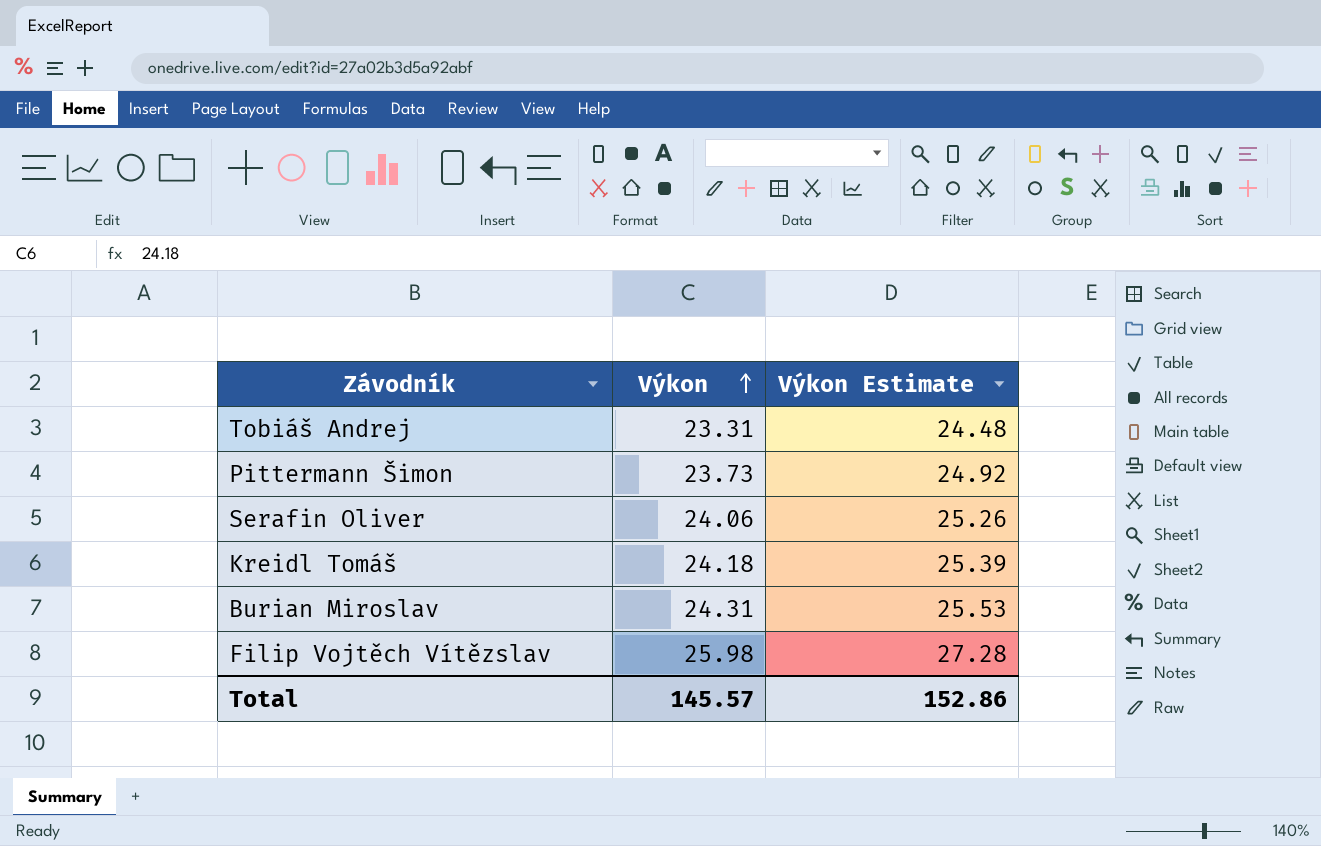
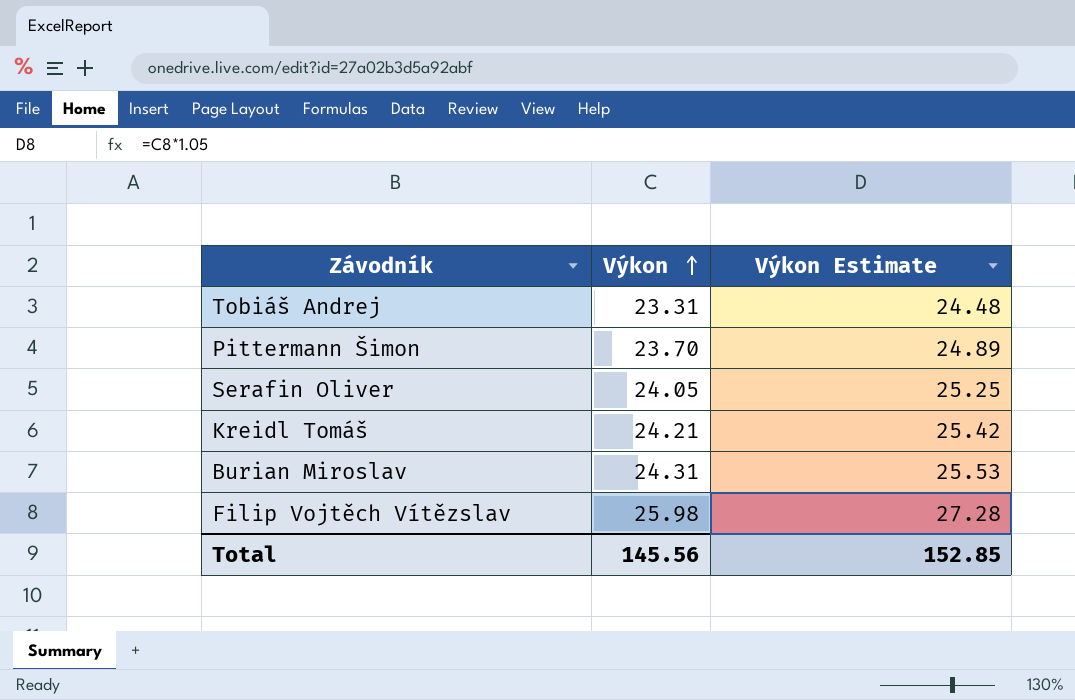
Pittermann Šimon | Výkon: 23.73 -> 23.70
Pittermann Šimon | Výkon Estimate: 24.92 -> 24.89
Serafin Oliver | Výkon: 24.06 -> 24.05
Serafin Oliver | Výkon Estimate: 25.26 -> 25.25
Kreidl Tomáš | Výkon: 24.18 -> 24.21
Kreidl Tomáš | Výkon Estimate: 25.39 -> 25.42
Total | Výkon: 145.57 -> 145.56
Total | Výkon Estimate: 152.86 -> 152.85

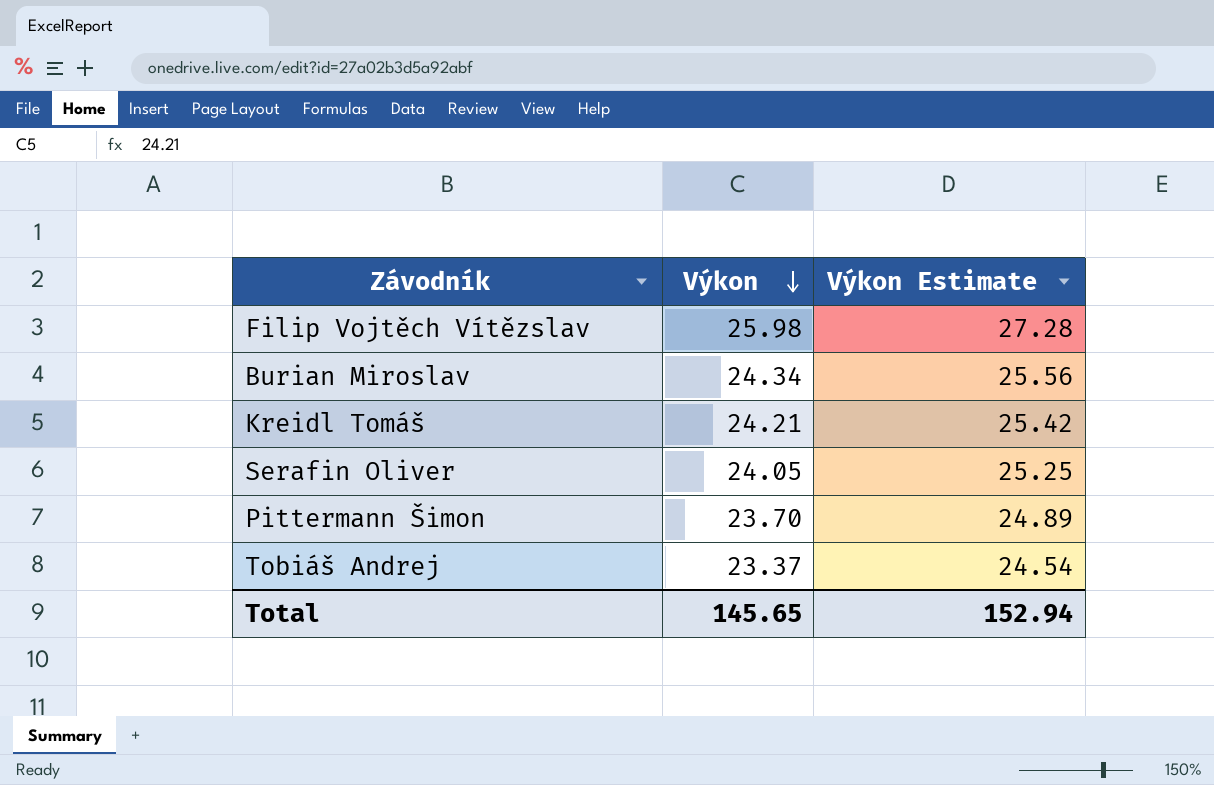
row order: Výkon ascending -> Výkon descending
Burian Miroslav | Výkon: 24.31 -> 24.34
Burian Miroslav | Výkon Estimate: 25.53 -> 25.56
Tobiáš Andrej | Výkon: 23.31 -> 23.37
Tobiáš Andrej | Výkon Estimate: 24.48 -> 24.54
Total | Výkon: 145.56 -> 145.65
Total | Výkon Estimate: 152.85 -> 152.94

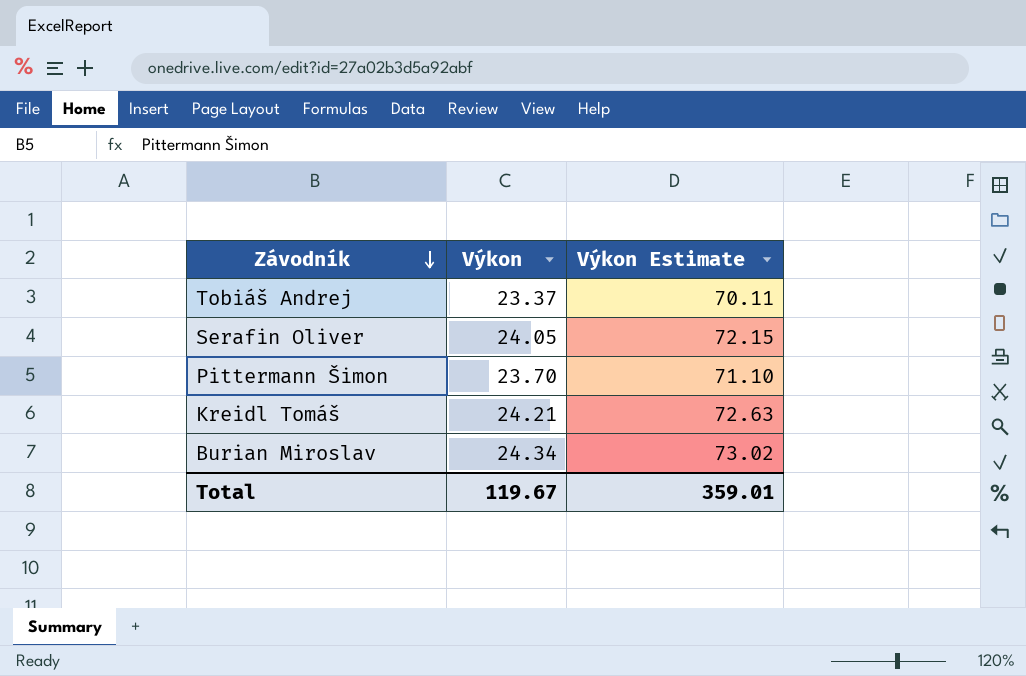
row order: Výkon descending -> Závodník descending
column Výkon Estimate | formula: [Výkon] * 1.05 -> [Výkon] * 3
row Filip Vojtěch Vítězslav: 25.98 | 27.28 -> none
Total | Výkon: 145.65 -> 119.67
Total | Výkon Estimate: 152.94 -> 359.01

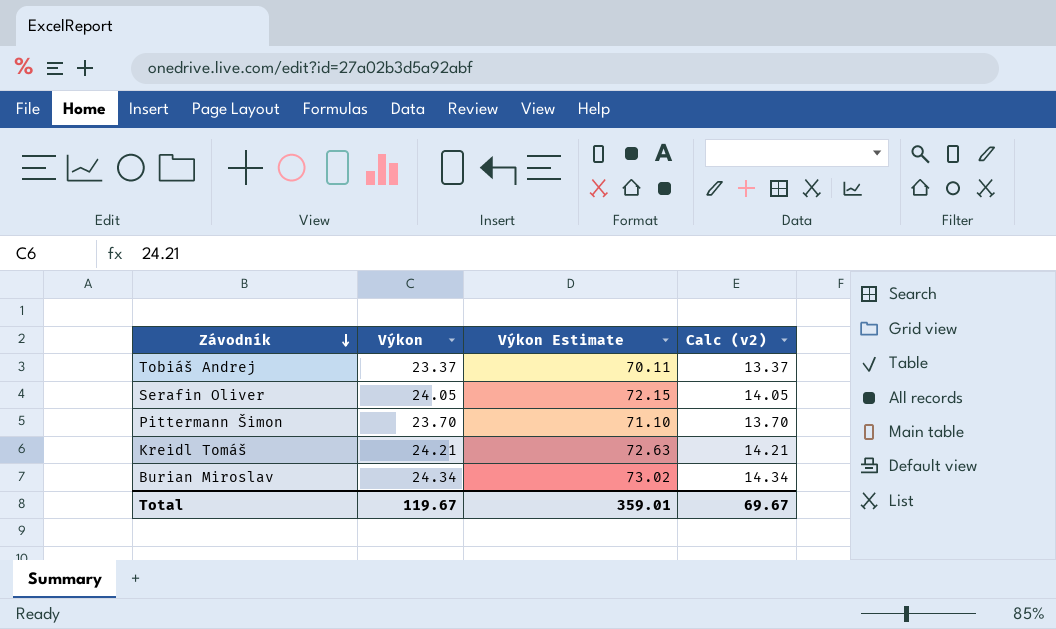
column Calc (v2) | formula: none -> [Výkon] - 10

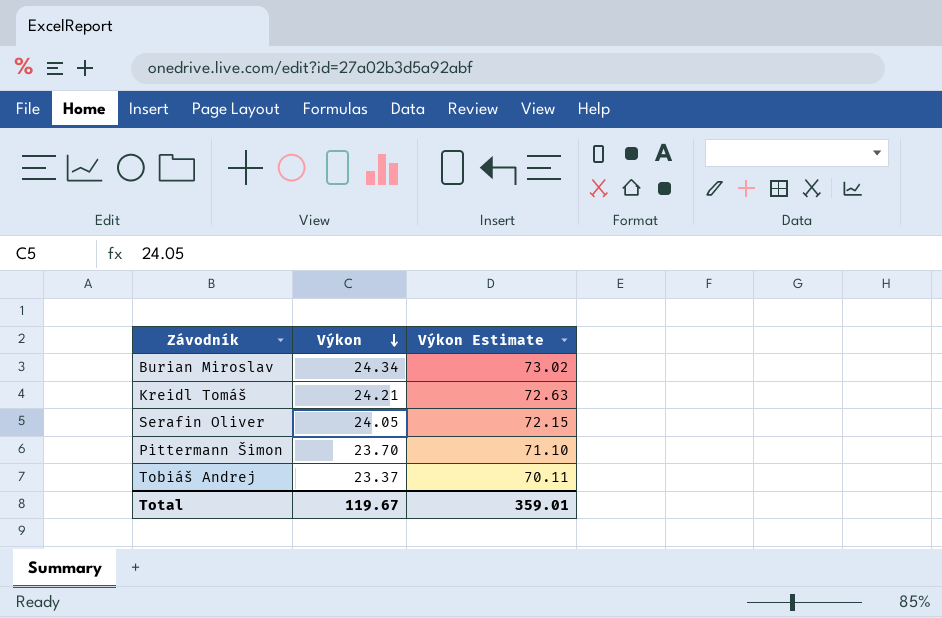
row order: Závodník descending -> Výkon descending
column Calc (v2) | formula: [Výkon] - 10 -> none

